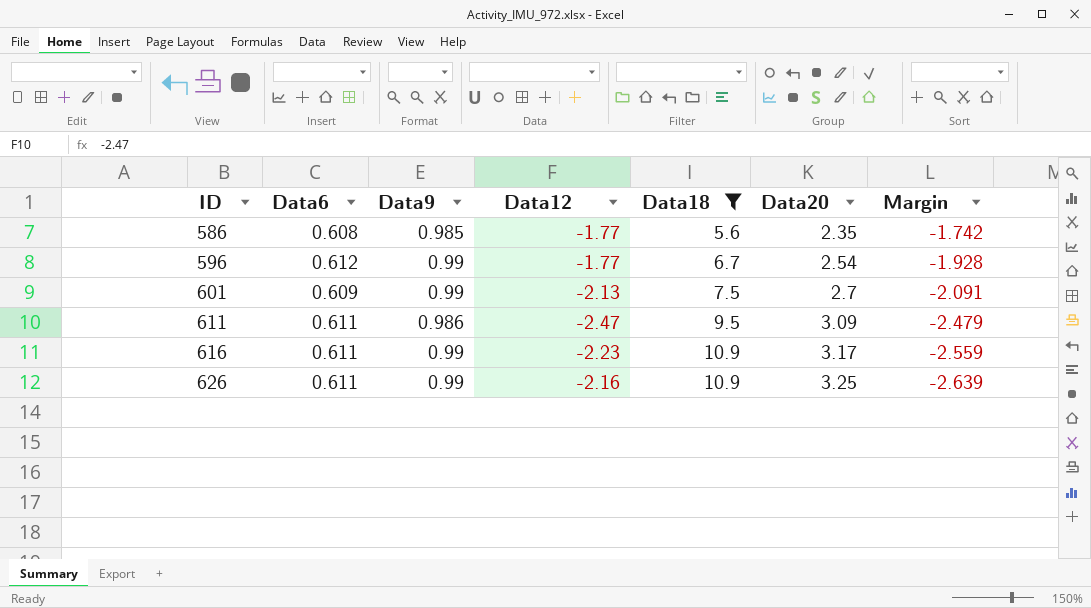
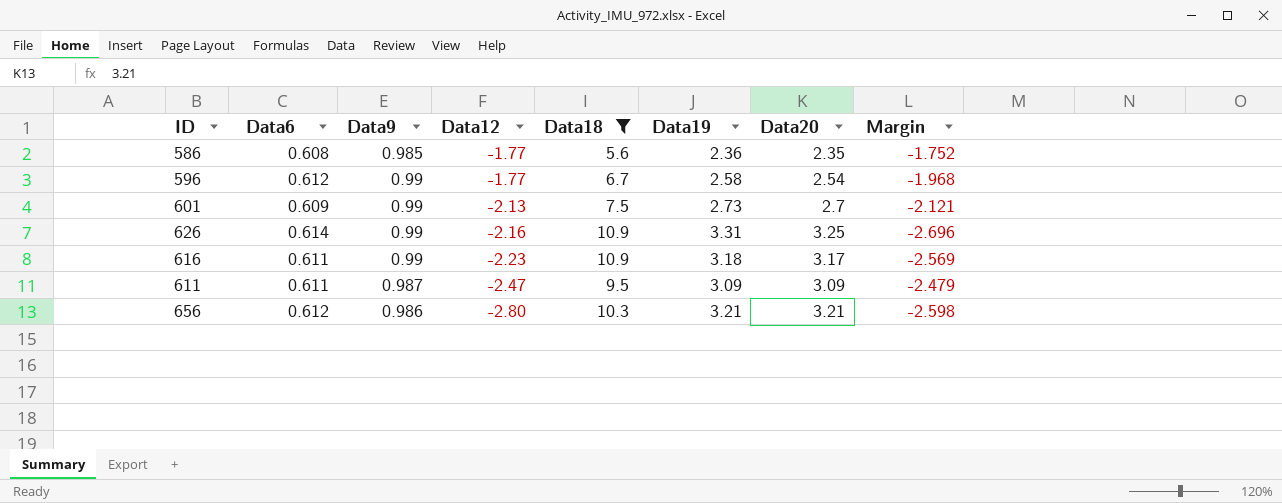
row order: ID ascending -> Data12 descending
column Data19 | position: none -> 6
column Margin | formula: [Data6] - [Data20] -> [Data6] - [Data19]
626 | Data6: 0.611 -> 0.614
611 | Data9: 0.986 -> 0.987
row 656: none -> 0.612 | 0.986 | -2.80 | 10.3 | 3.21 | 3.21 | -2.598

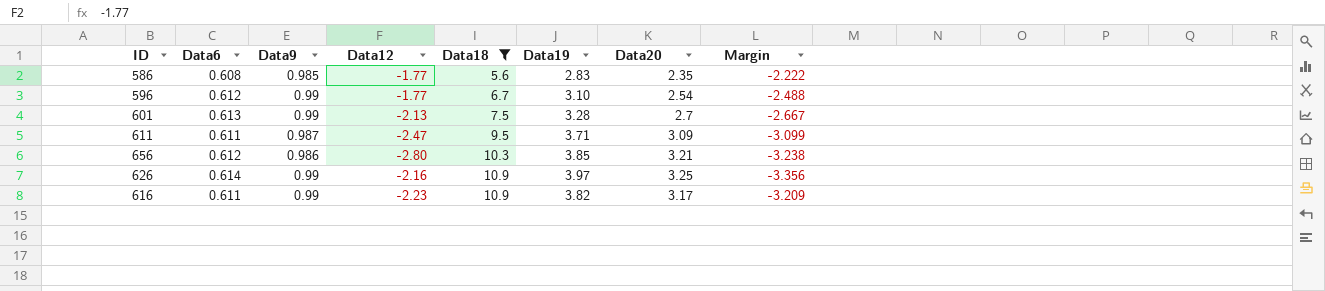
row order: Data12 descending -> Data18 ascending
586 | Data19: 2.36 -> 2.83
586 | Margin: -1.752 -> -2.222
596 | Data19: 2.58 -> 3.10
596 | Margin: -1.968 -> -2.488
601 | Data6: 0.609 -> 0.613
601 | Data19: 2.73 -> 3.28
601 | Margin: -2.121 -> -2.667
611 | Data19: 3.09 -> 3.71
611 | Margin: -2.479 -> -3.099
656 | Data19: 3.21 -> 3.85
656 | Margin: -2.598 -> -3.238
626 | Data19: 3.31 -> 3.97
626 | Margin: -2.696 -> -3.356
616 | Data19: 3.18 -> 3.82
616 | Margin: -2.569 -> -3.209

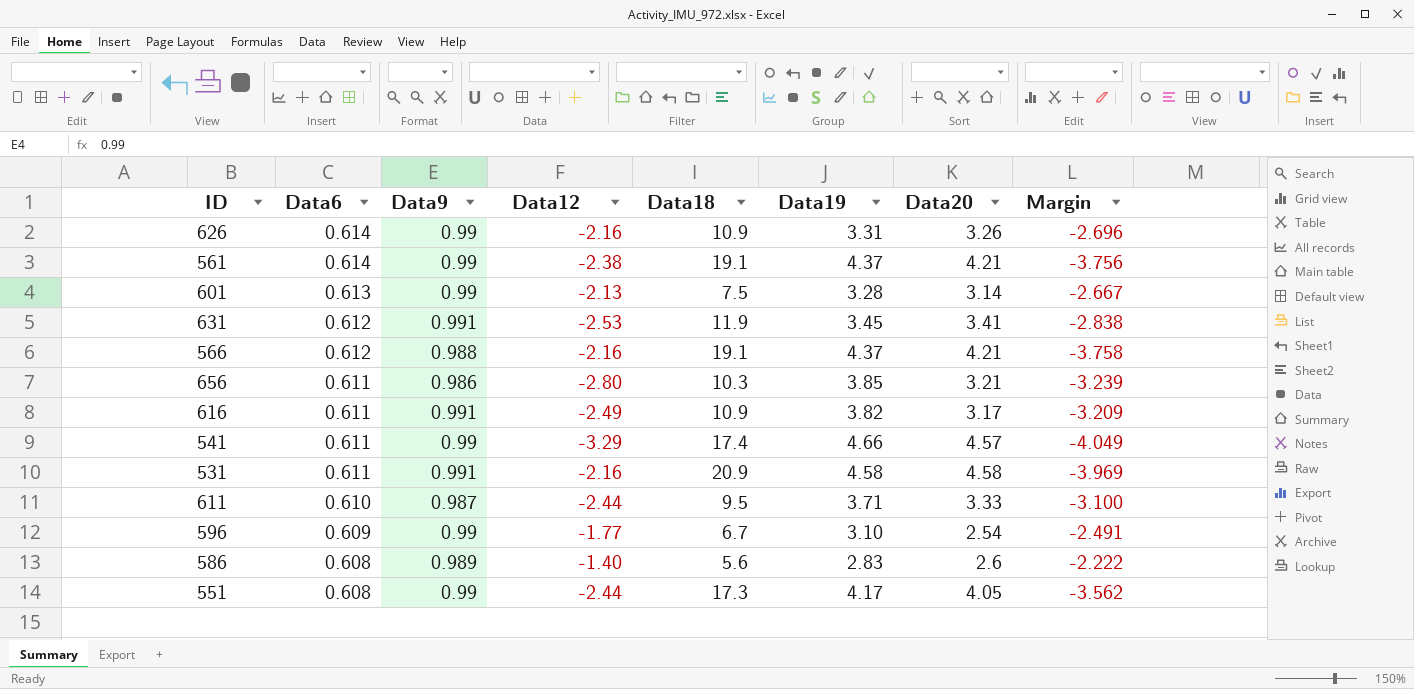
filter: Data18 <= 10.9 -> none
row order: Data18 ascending -> Data6 descending
626 | Data19: 3.97 -> 3.31
626 | Data20: 3.25 -> 3.26
626 | Margin: -3.356 -> -2.696
601 | Data20: 2.7 -> 3.14
656 | Data6: 0.612 -> 0.611
656 | Margin: -3.238 -> -3.239
616 | Data9: 0.99 -> 0.991
616 | Data12: -2.23 -> -2.49
611 | Data6: 0.611 -> 0.610
611 | Data12: -2.47 -> -2.44
611 | Data20: 3.09 -> 3.33
611 | Margin: -3.099 -> -3.100
596 | Data6: 0.612 -> 0.609
596 | Margin: -2.488 -> -2.491
586 | Data9: 0.985 -> 0.989
586 | Data12: -1.77 -> -1.40
586 | Data20: 2.35 -> 2.6

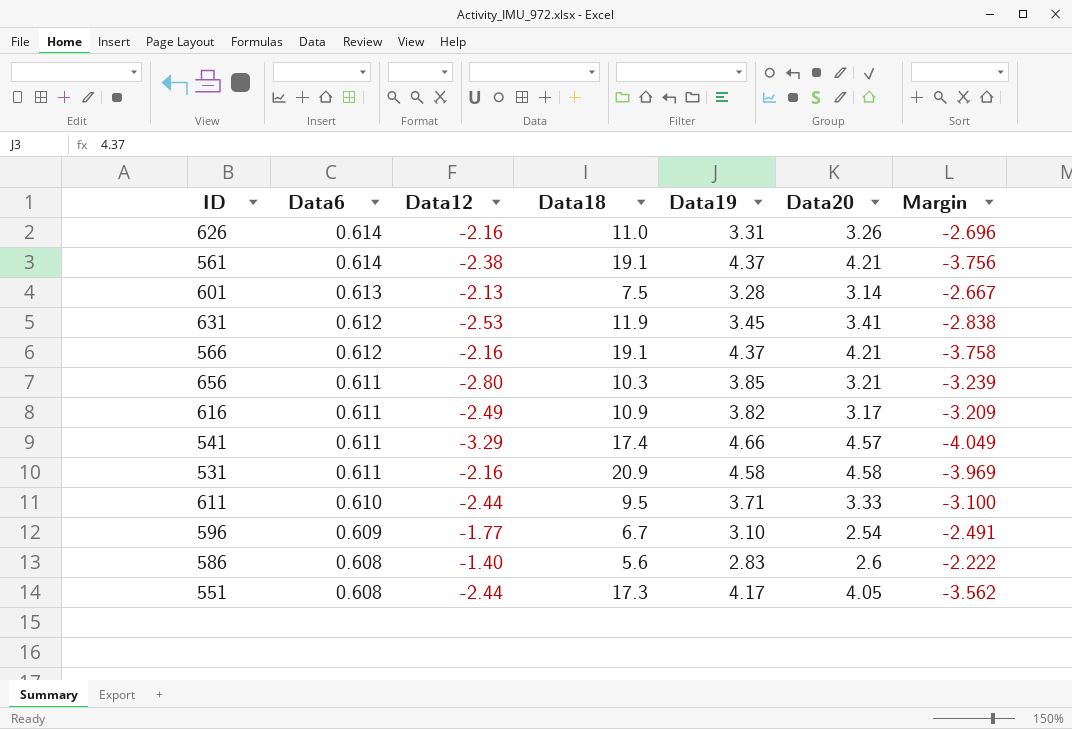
column Data9 | position: 3 -> none
626 | Data18: 10.9 -> 11.0

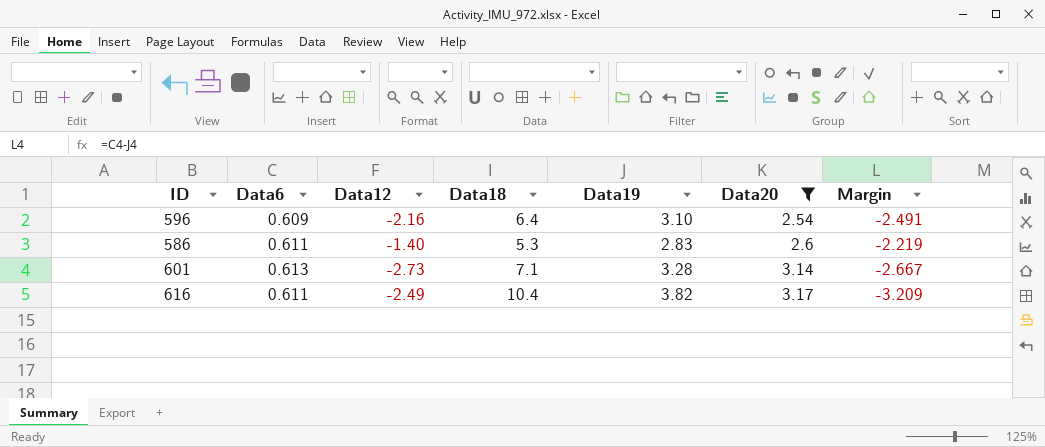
filter: none -> Data20 <= 3.17
row order: Data6 descending -> Data20 ascending
596 | Data12: -1.77 -> -2.16
596 | Data18: 6.7 -> 6.4
586 | Data6: 0.608 -> 0.611
586 | Data18: 5.6 -> 5.3
586 | Margin: -2.222 -> -2.219
601 | Data12: -2.13 -> -2.73
601 | Data18: 7.5 -> 7.1
616 | Data18: 10.9 -> 10.4

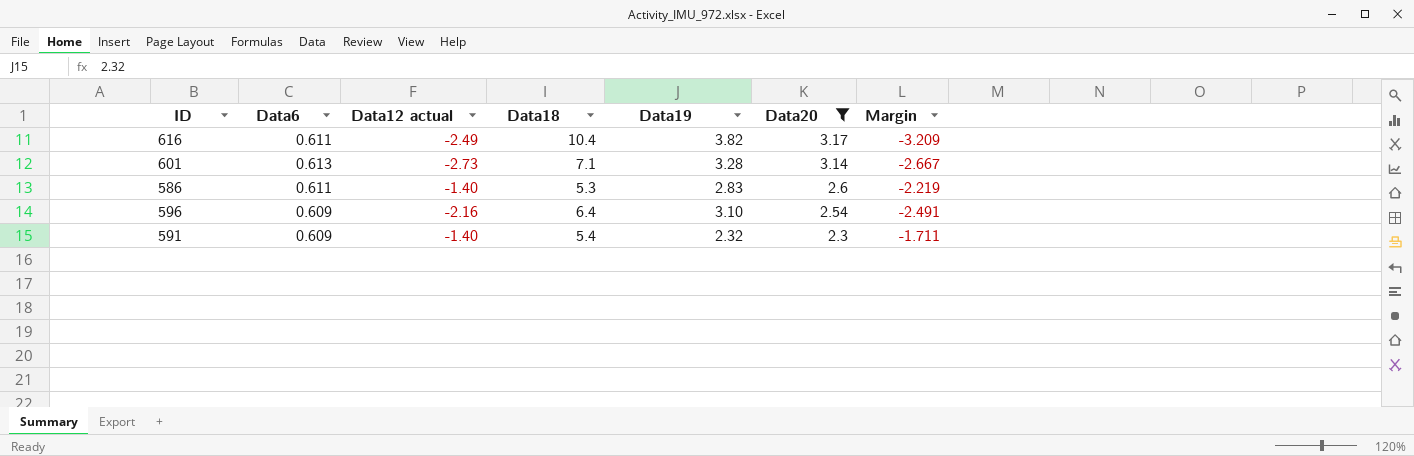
row order: Data20 ascending -> Data20 descending
column name: Data12 -> Data12 actual
row 591: none -> 0.609 | -1.40 | 5.4 | 2.32 | 2.3 | -1.711

